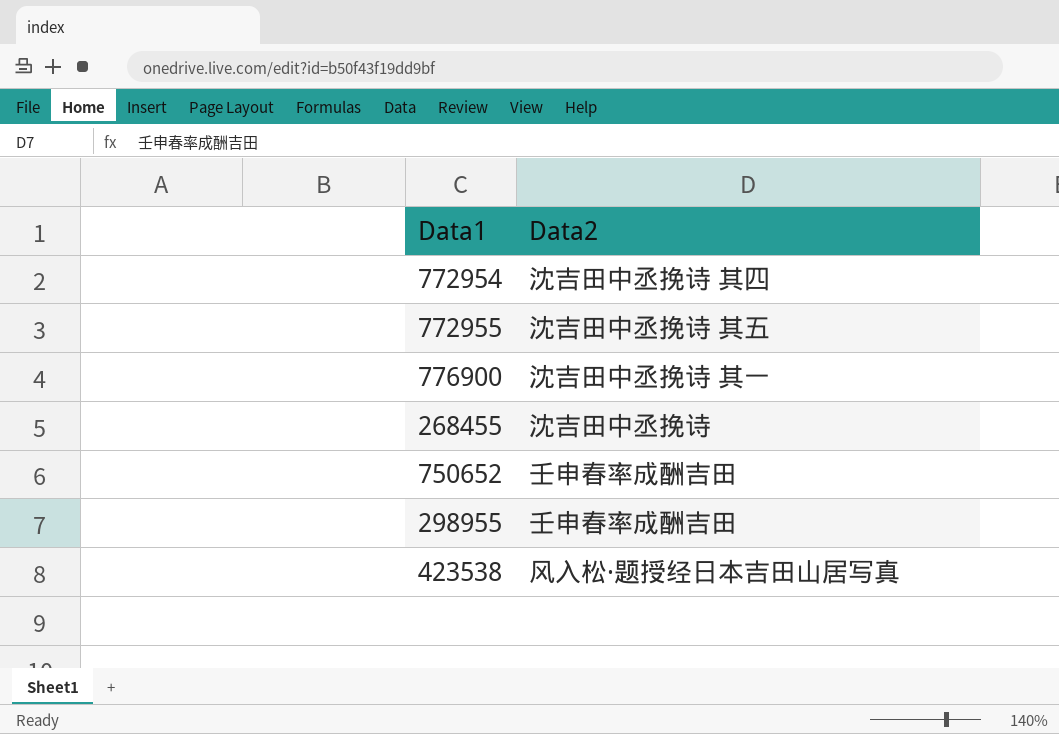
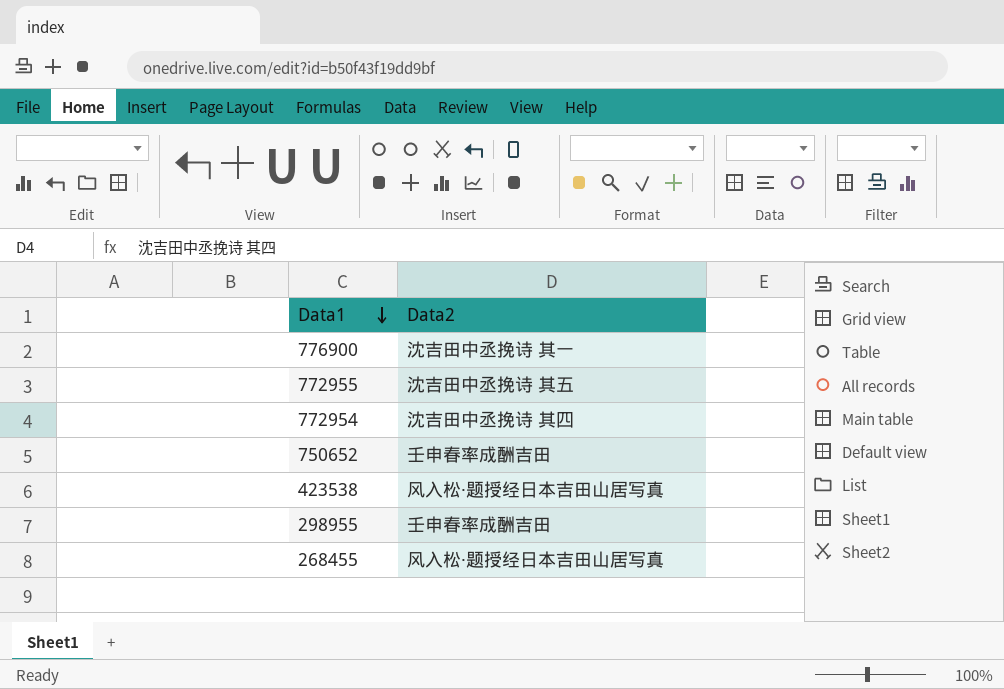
row order: none -> Data1 descending
268455 | Data2: 沈吉田中丞挽诗 -> 风入松·题授经日本吉田山居写真

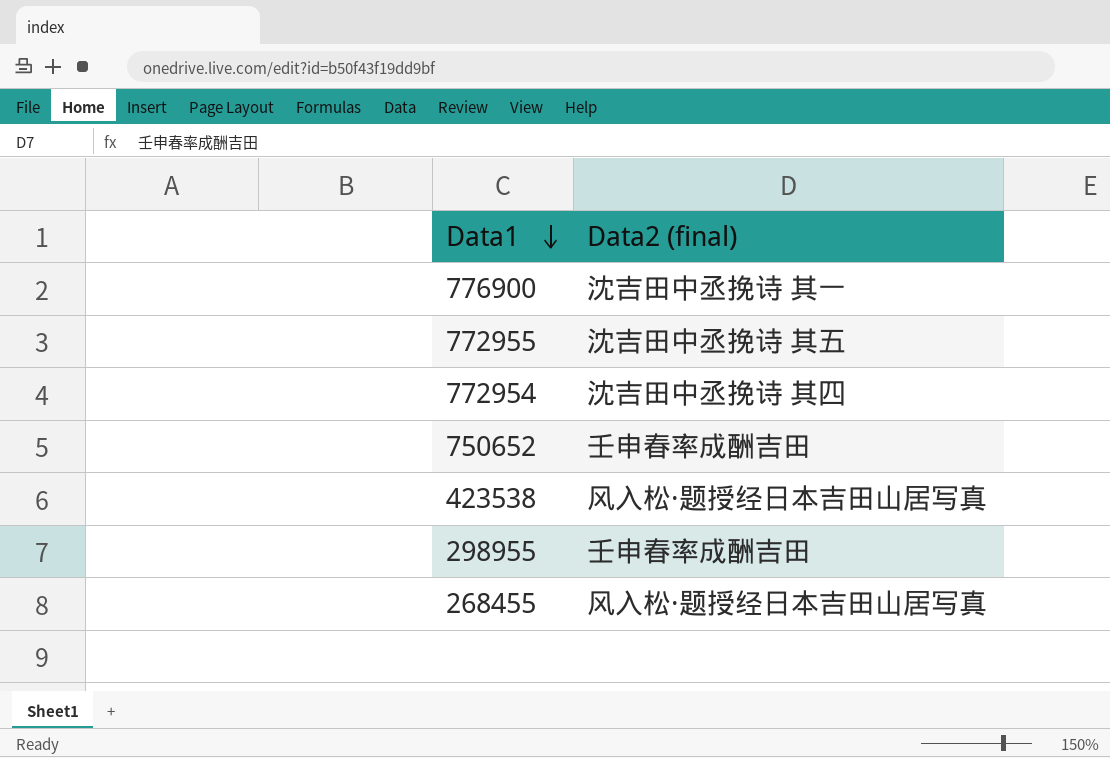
column name: Data2 -> Data2 (final)

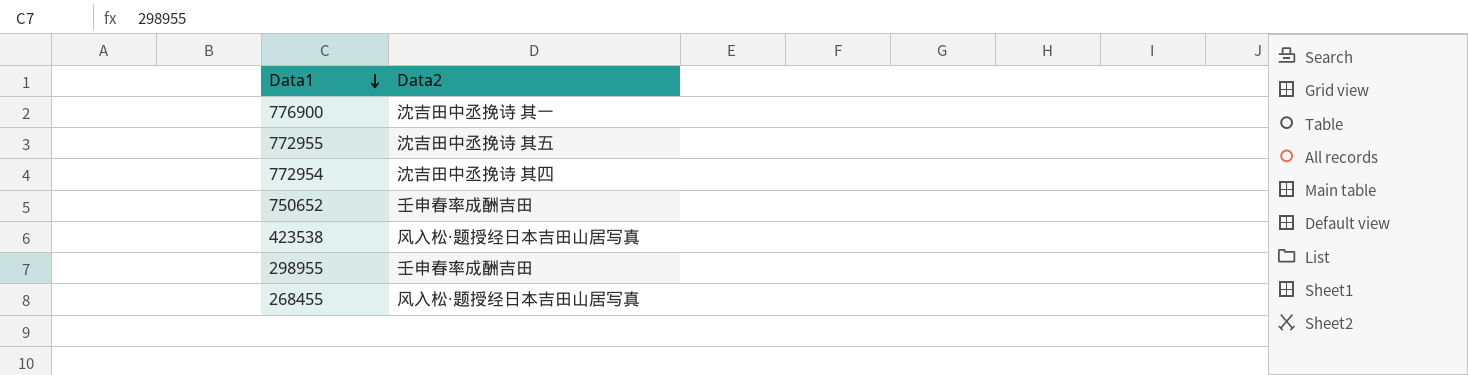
column name: Data2 (final) -> Data2

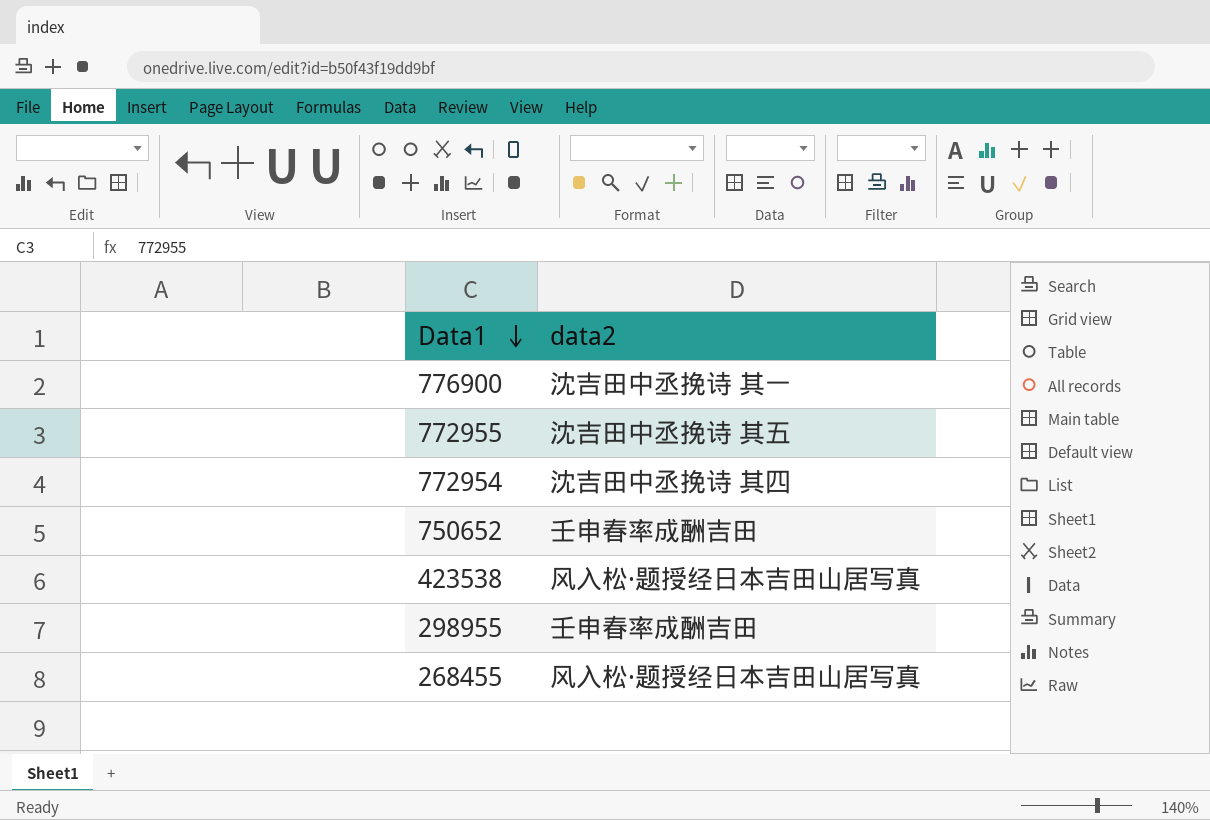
column name: Data2 -> data2

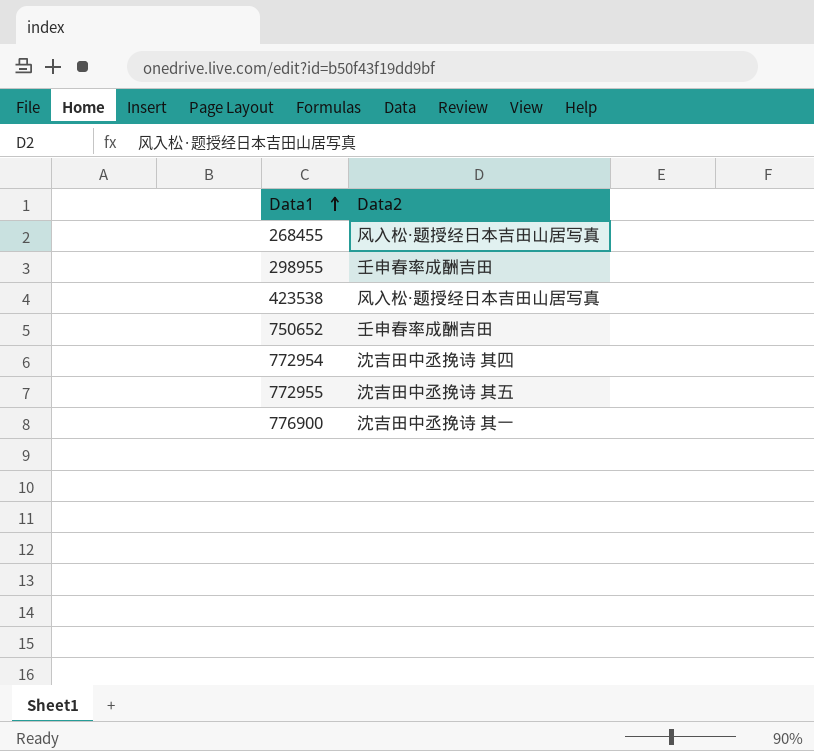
row order: Data1 descending -> Data1 ascending
column name: data2 -> Data2

